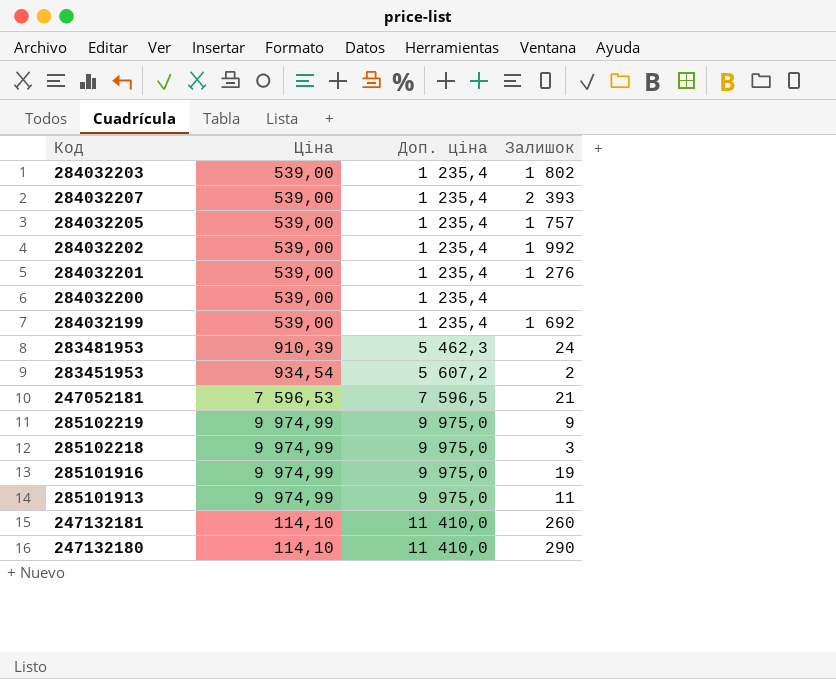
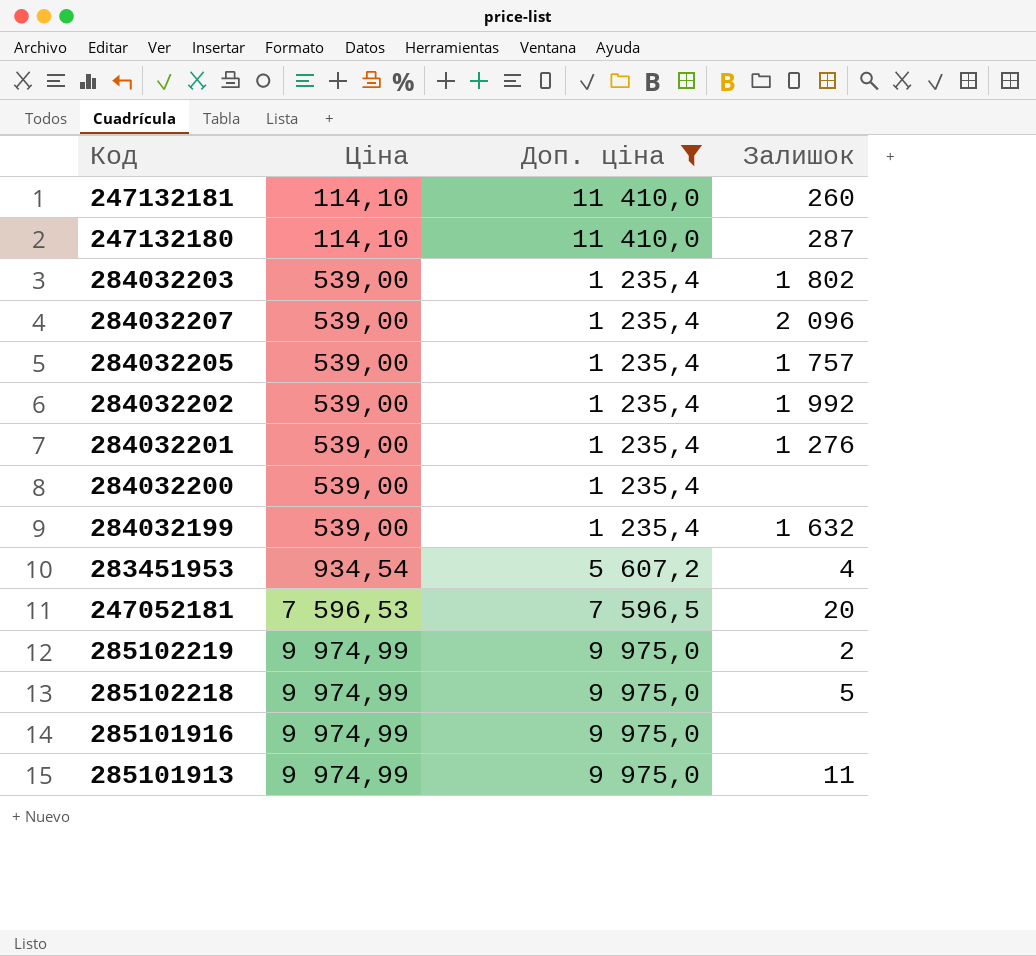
filter: none -> Доп. ціна != 5 462,3
row order: Доп. ціна ascending -> Ціна ascending
247132180 | Залишок: 290 -> 287
284032207 | Залишок: 2 393 -> 2 096
284032199 | Залишок: 1 692 -> 1 632
283451953 | Залишок: 2 -> 4
247052181 | Залишок: 21 -> 20
285102219 | Залишок: 9 -> 2
285102218 | Залишок: 3 -> 5
285101916 | Залишок: 19 -> none

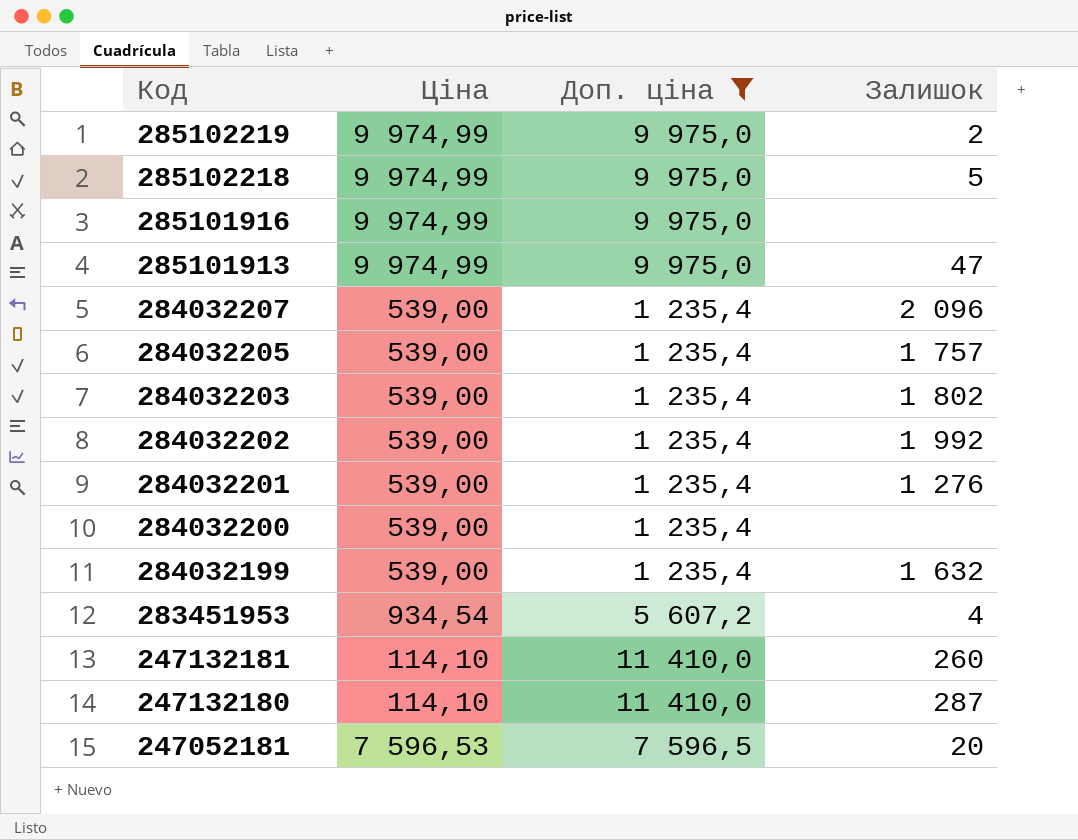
row order: Ціна ascending -> Код descending
285101913 | Залишок: 11 -> 47

